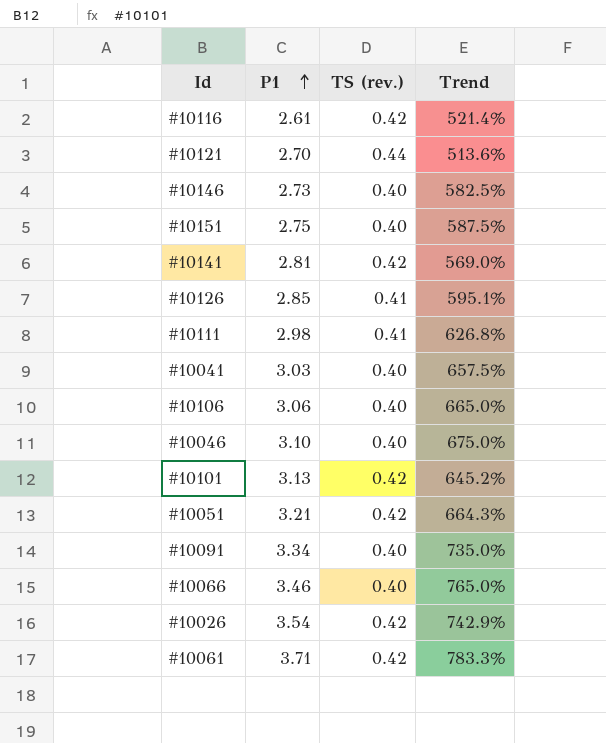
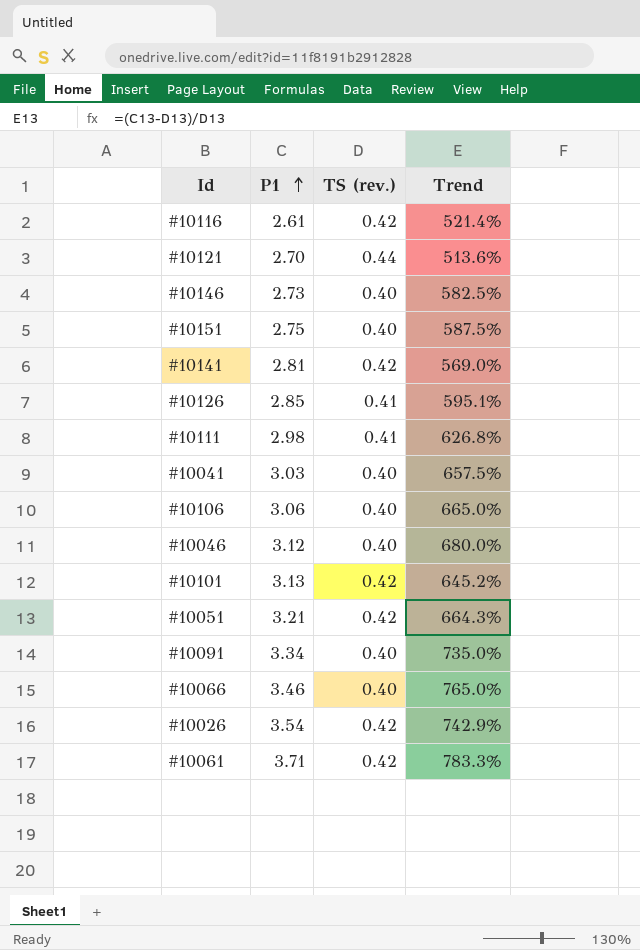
#10046 | P1: 3.10 -> 3.12
#10046 | Trend: 675.0% -> 680.0%

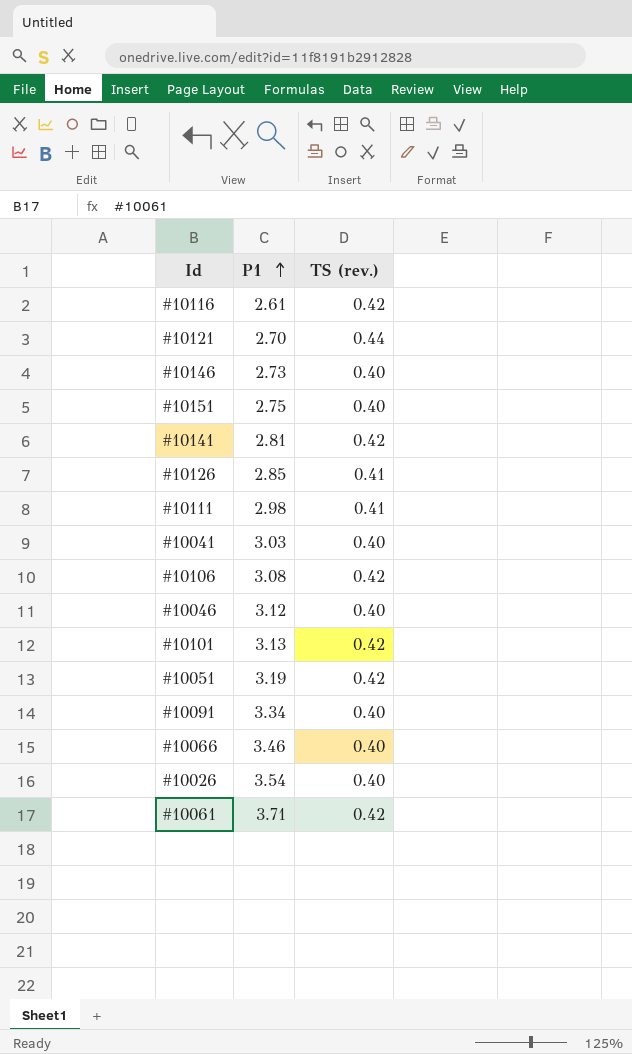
column Trend | formula: ([P1] - [TS (rev.)]) / [TS (rev.)] -> none
#10106 | P1: 3.06 -> 3.08
#10106 | TS (rev.): 0.40 -> 0.42
#10051 | P1: 3.21 -> 3.19
#10026 | TS (rev.): 0.42 -> 0.40

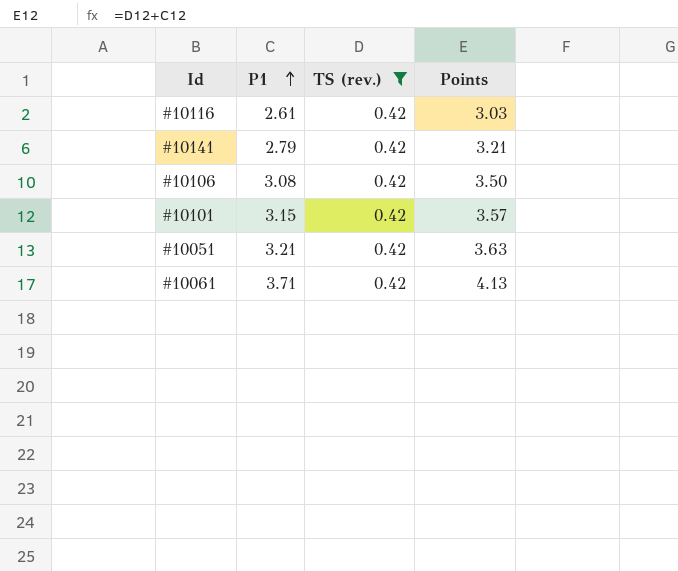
filter: none -> TS (rev.) = 0.42
column Points | formula: none -> [P1] + [TS (rev.)]
#10141 | P1: 2.81 -> 2.79
#10101 | P1: 3.13 -> 3.15
#10051 | P1: 3.19 -> 3.21

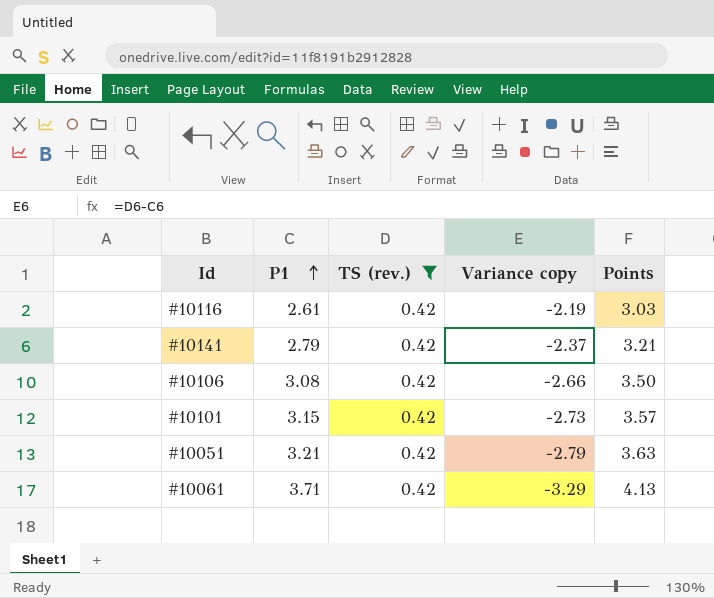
column Variance copy | formula: none -> [TS (rev.)] - [P1]

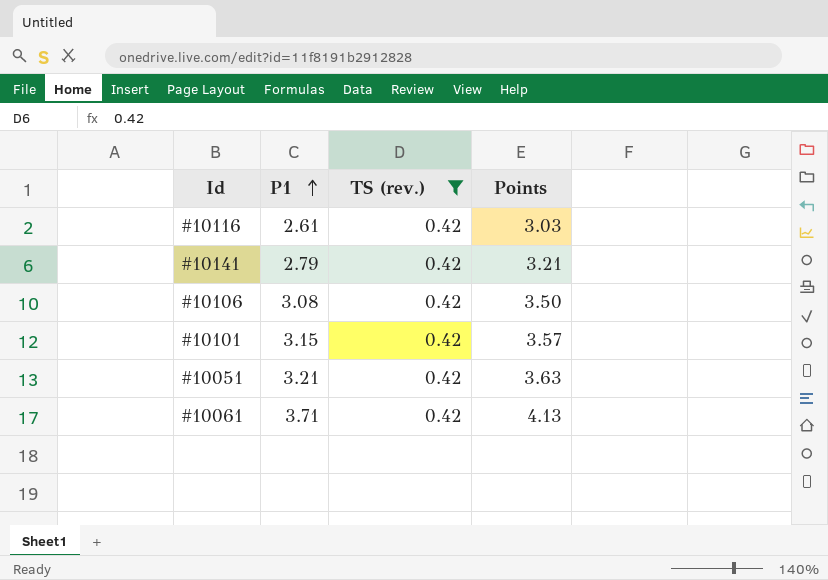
column Variance copy | formula: [TS (rev.)] - [P1] -> none

